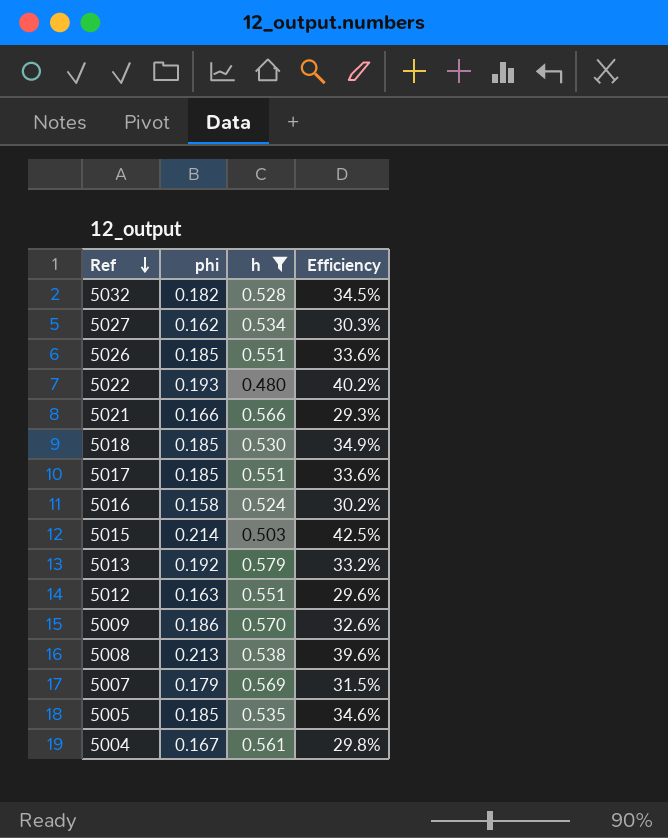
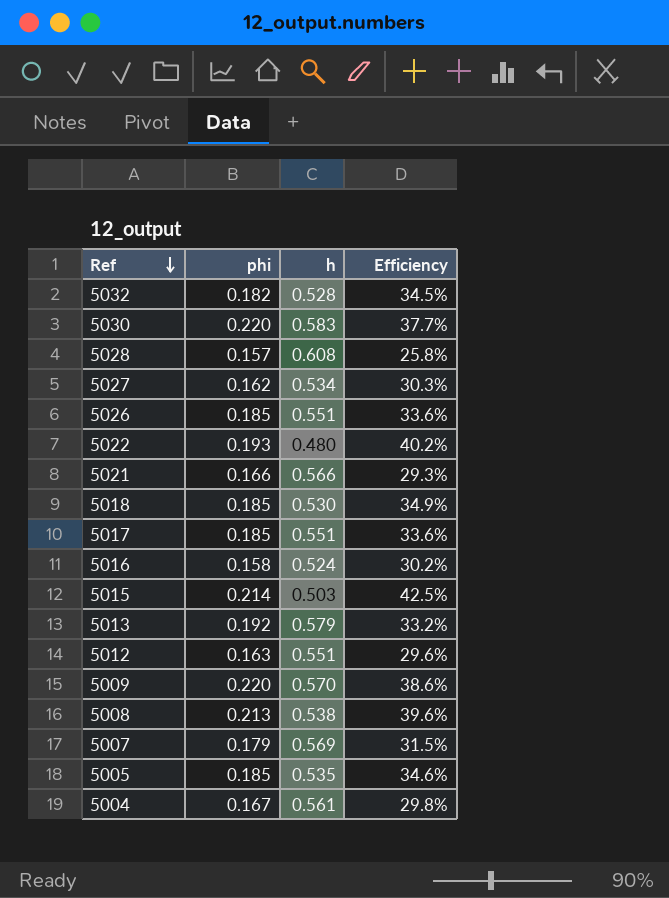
filter: h <= 0.579 -> none
5009 | phi: 0.186 -> 0.220
5009 | Efficiency: 32.6% -> 38.6%

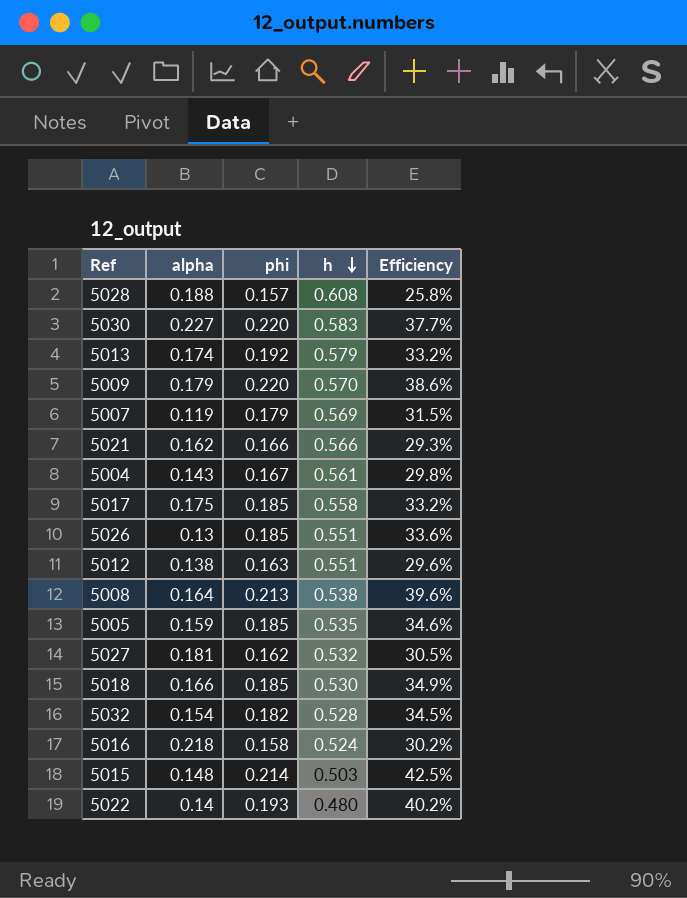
row order: Ref descending -> h descending
column alpha | position: none -> 2
5017 | h: 0.551 -> 0.558
5017 | Efficiency: 33.6% -> 33.2%
5027 | h: 0.534 -> 0.532
5027 | Efficiency: 30.3% -> 30.5%

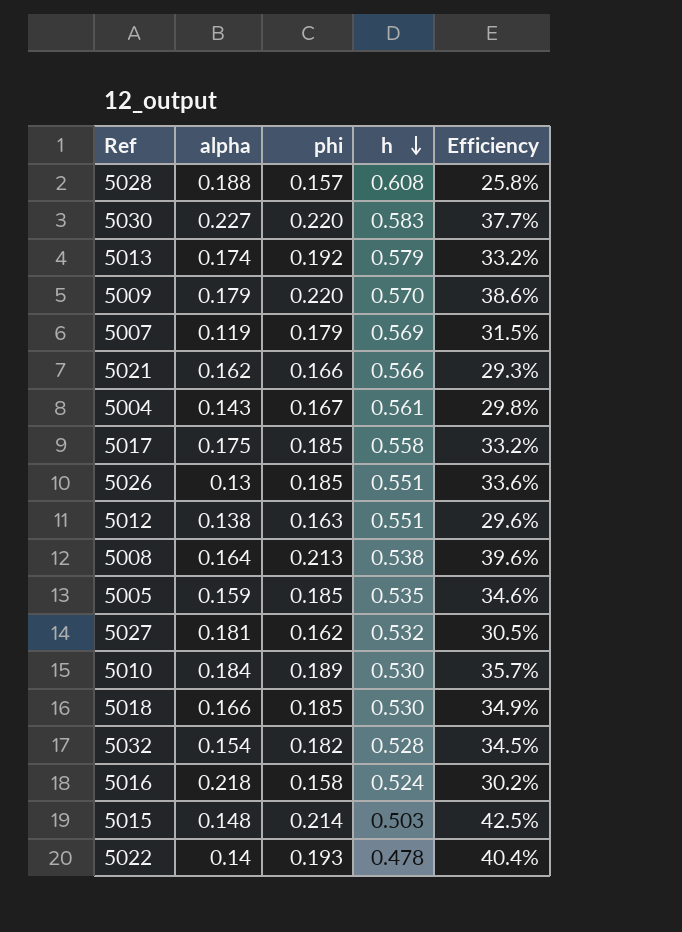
row 5010: none -> 0.184 | 0.189 | 0.530 | 35.7%
5022 | h: 0.480 -> 0.478
5022 | Efficiency: 40.2% -> 40.4%

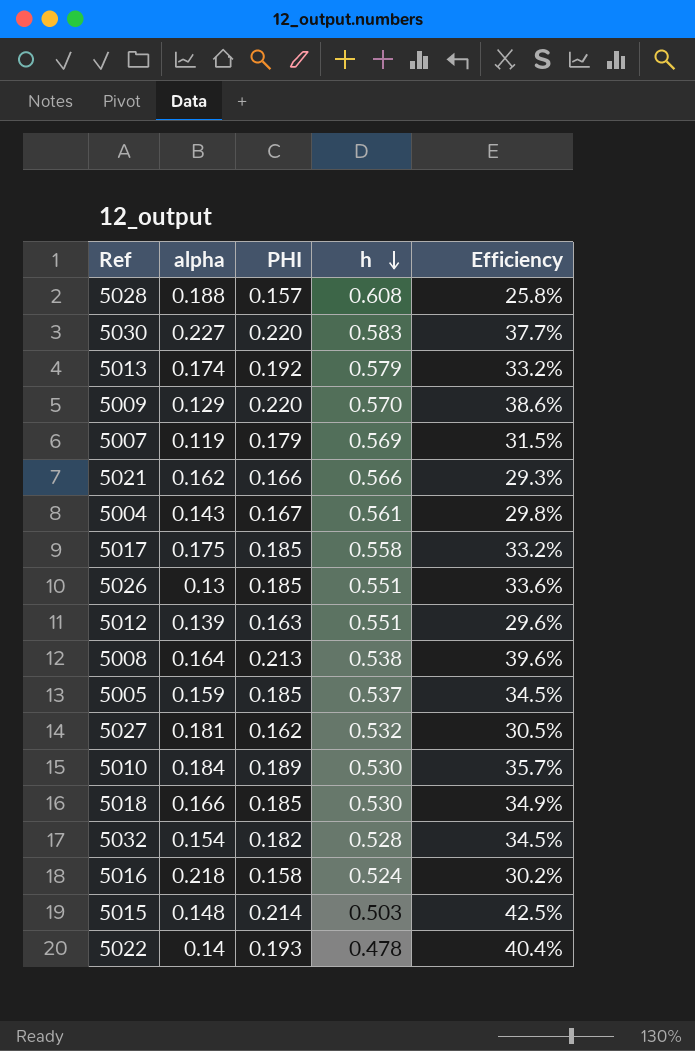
column name: phi -> PHI
5009 | alpha: 0.179 -> 0.129
5012 | alpha: 0.138 -> 0.139
5005 | h: 0.535 -> 0.537
5005 | Efficiency: 34.6% -> 34.5%

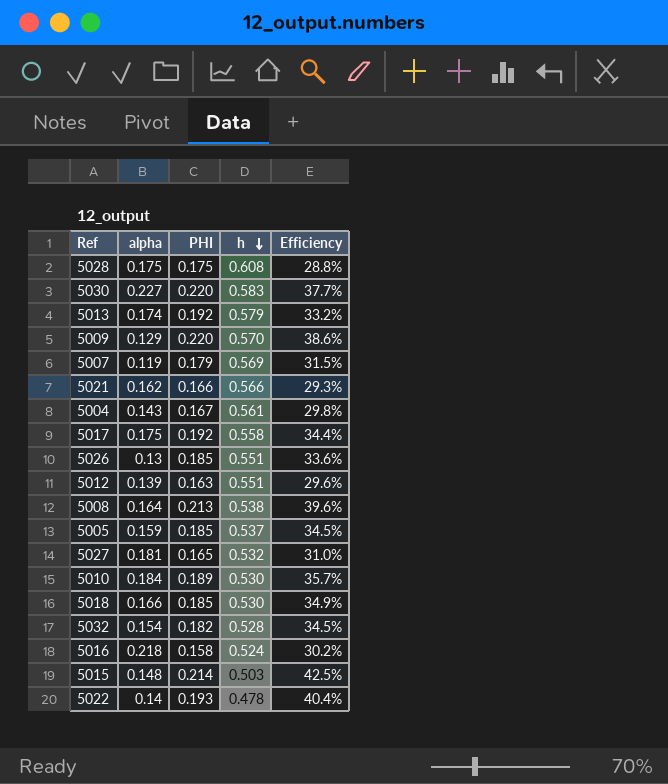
5028 | alpha: 0.188 -> 0.175
5028 | PHI: 0.157 -> 0.175
5028 | Efficiency: 25.8% -> 28.8%
5017 | PHI: 0.185 -> 0.192
5017 | Efficiency: 33.2% -> 34.4%
5027 | PHI: 0.162 -> 0.165
5027 | Efficiency: 30.5% -> 31.0%

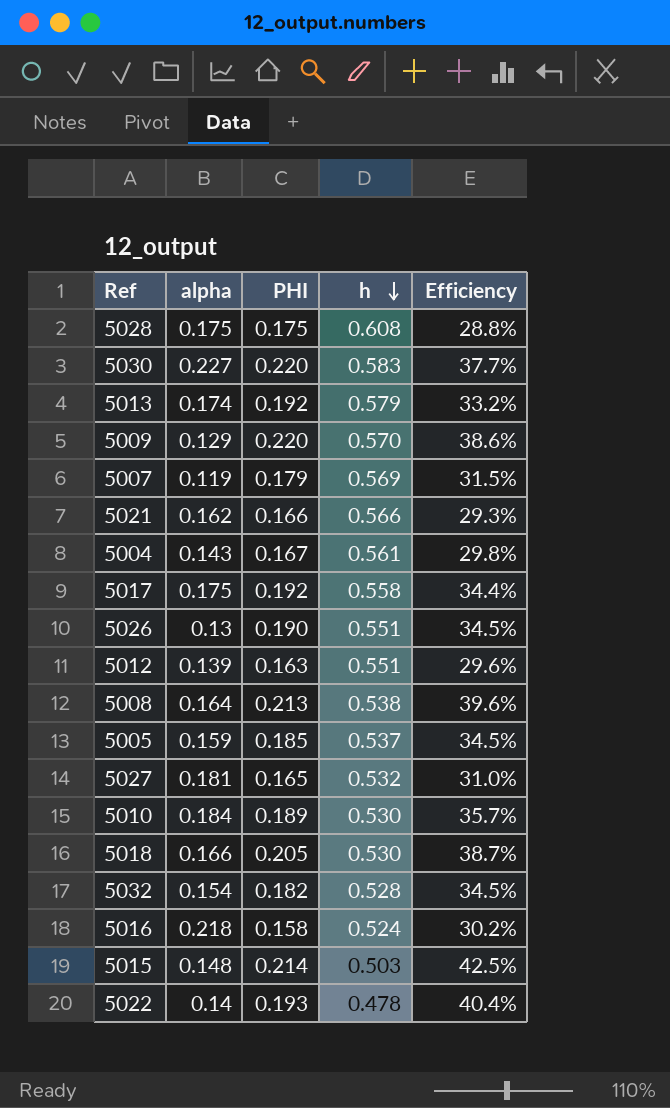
5026 | PHI: 0.185 -> 0.190
5026 | Efficiency: 33.6% -> 34.5%
5018 | PHI: 0.185 -> 0.205
5018 | Efficiency: 34.9% -> 38.7%

